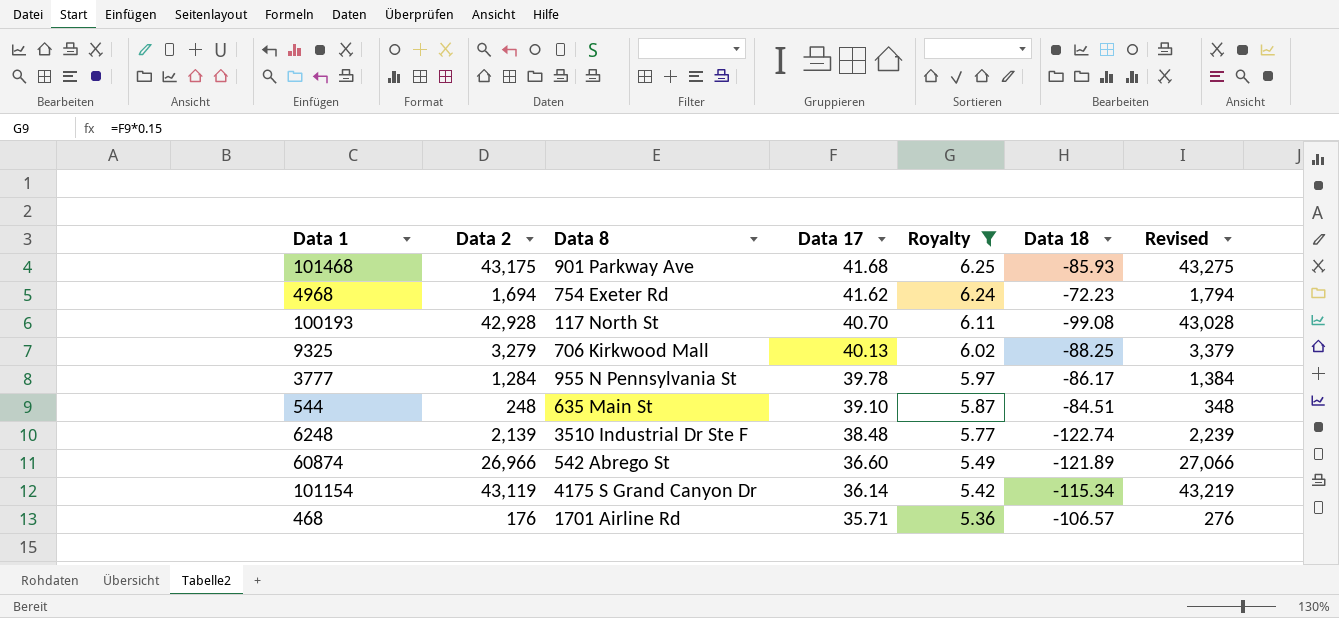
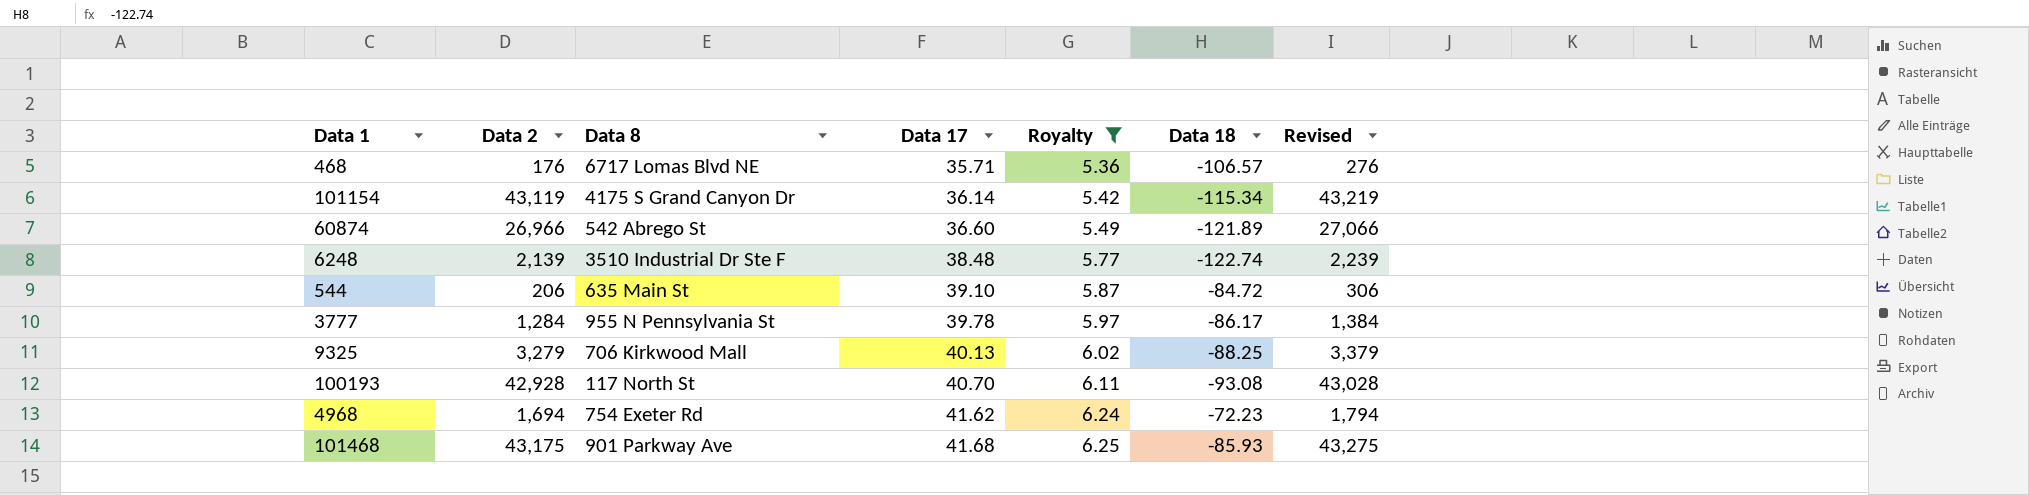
row order: Data 17 descending -> Data 17 ascending
468 | Data 8: 1701 Airline Rd -> 6717 Lomas Blvd NE
544 | Data 2: 248 -> 206
544 | Data 18: -84.51 -> -84.72
544 | Revised: 348 -> 306
100193 | Data 18: -99.08 -> -93.08

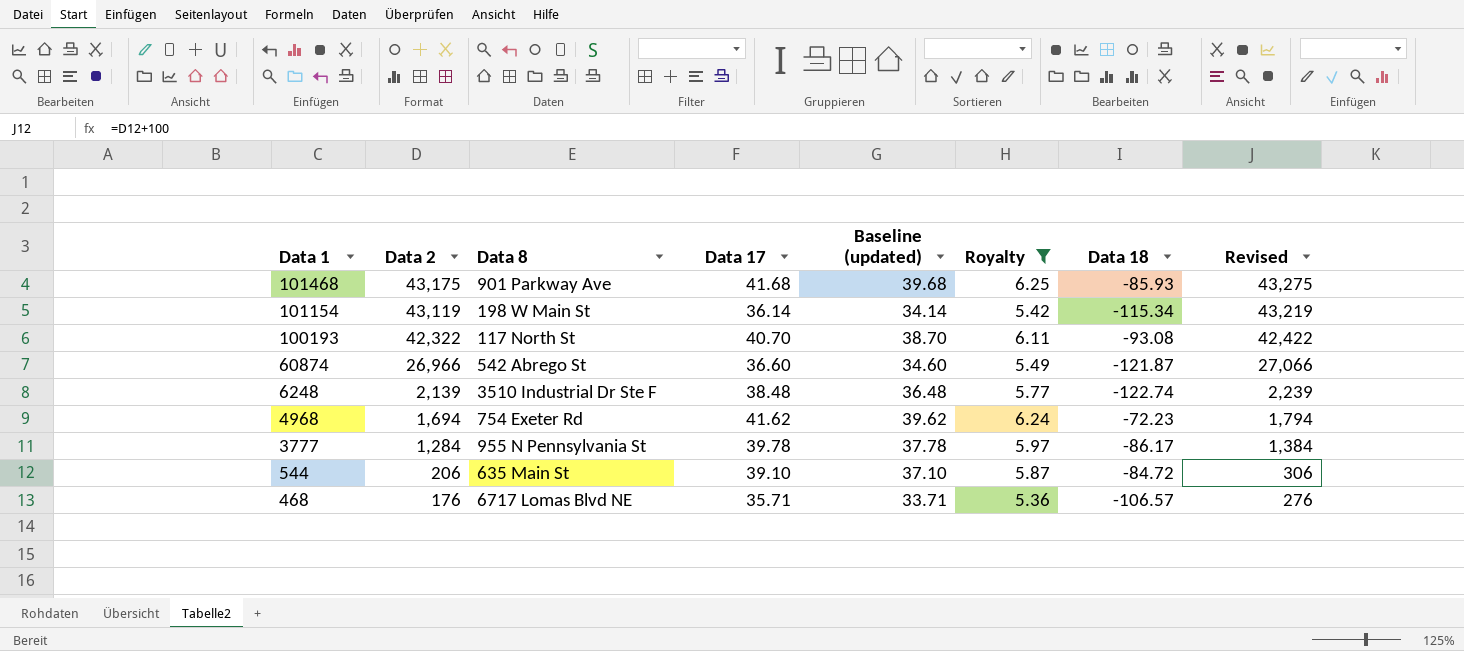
row order: Data 17 ascending -> Data 1 descending
column Baseline (updated) | formula: none -> [Data 17] - 2
row 9325: 3,279 | 706 Kirkwood Mall | 40.13 | 6.02 | -88.25 | 3,379 -> none
101154 | Data 8: 4175 S Grand Canyon Dr -> 198 W Main St
100193 | Data 2: 42,928 -> 42,322
100193 | Revised: 43,028 -> 42,422
60874 | Data 18: -121.89 -> -121.87

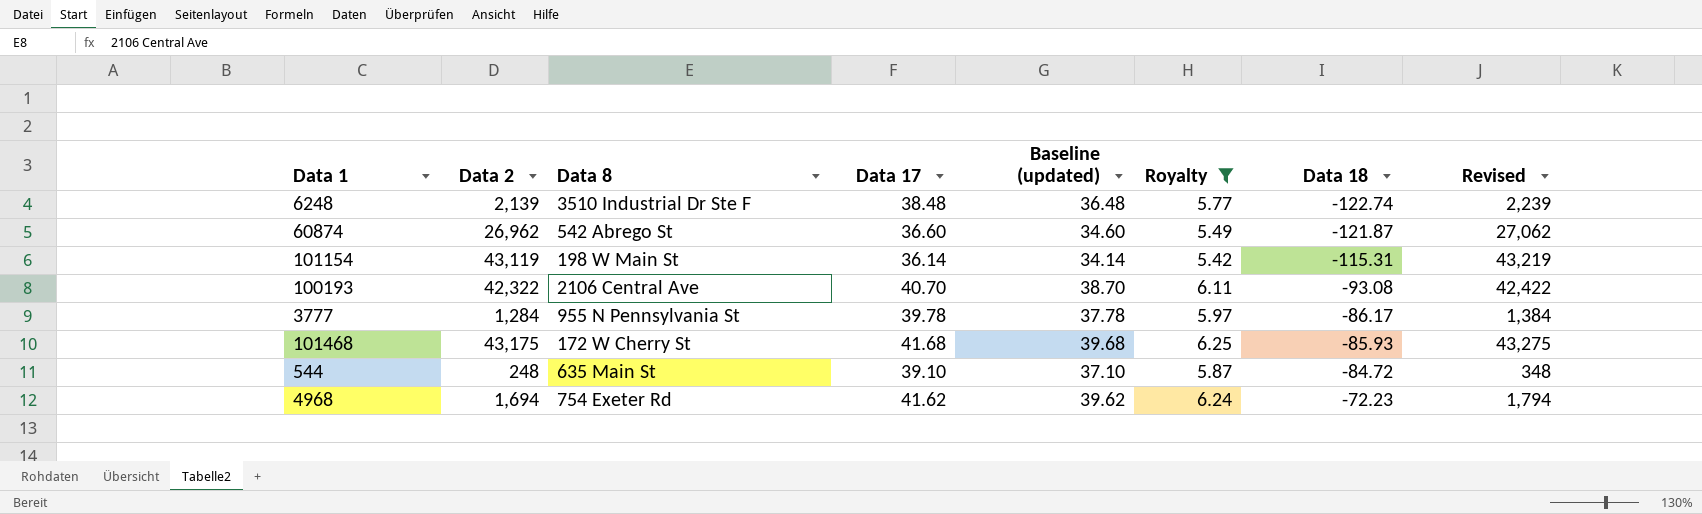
row order: Data 1 descending -> Data 18 ascending
row 468: 176 | 6717 Lomas Blvd NE | 35.71 | 33.71 | 5.36 | -106.57 | 276 -> none
60874 | Data 2: 26,966 -> 26,962
60874 | Revised: 27,066 -> 27,062
101154 | Data 18: -115.34 -> -115.31
100193 | Data 8: 117 North St -> 2106 Central Ave
101468 | Data 8: 901 Parkway Ave -> 172 W Cherry St
544 | Data 2: 206 -> 248
544 | Revised: 306 -> 348

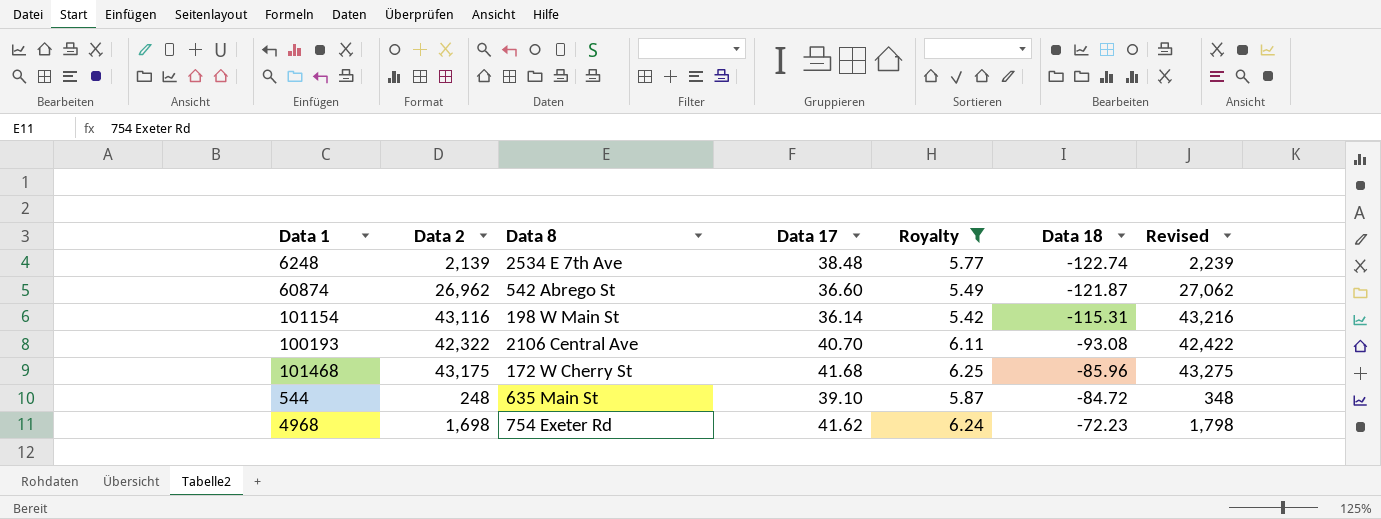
column Baseline (updated) | formula: [Data 17] - 2 -> none
row 3777: 1,284 | 955 N Pennsylvania St | 39.78 | 37.78 | 5.97 | -86.17 | 1,384 -> none
6248 | Data 8: 3510 Industrial Dr Ste F -> 2534 E 7th Ave
101154 | Data 2: 43,119 -> 43,116
101154 | Revised: 43,219 -> 43,216
101468 | Data 18: -85.93 -> -85.96
4968 | Data 2: 1,694 -> 1,698
4968 | Revised: 1,794 -> 1,798

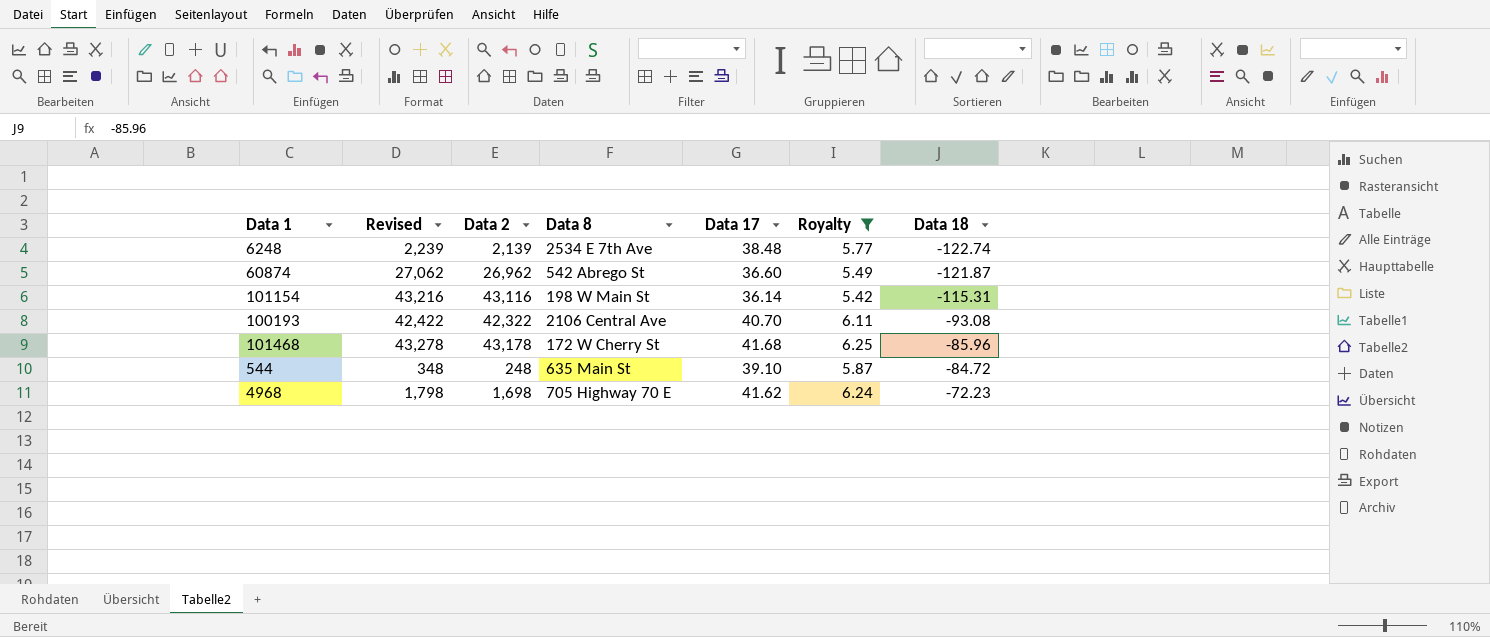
column Revised | position: 7 -> 2
101468 | Revised: 43,275 -> 43,278
101468 | Data 2: 43,175 -> 43,178
4968 | Data 8: 754 Exeter Rd -> 705 Highway 70 E

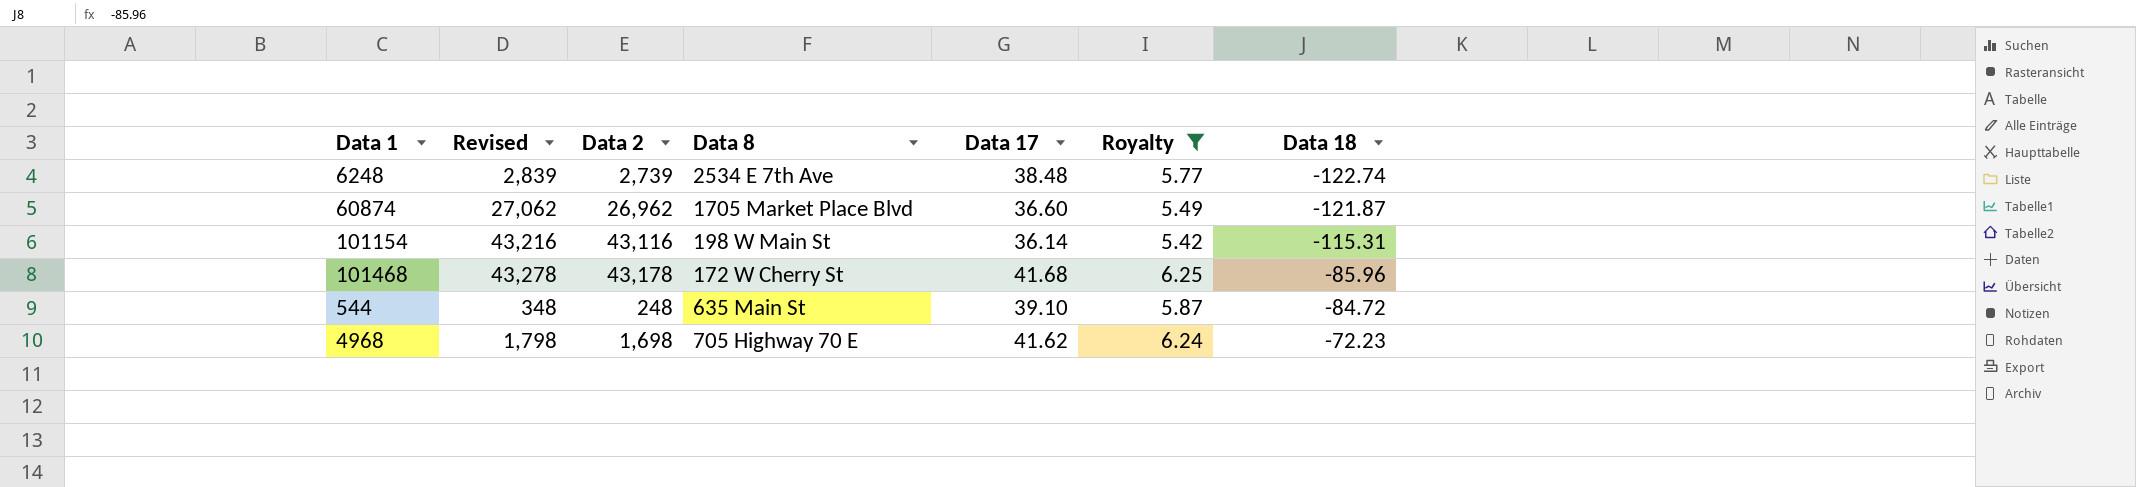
row 100193: 42,422 | 42,322 | 2106 Central Ave | 40.70 | 6.11 | -93.08 -> none
6248 | Revised: 2,239 -> 2,839
6248 | Data 2: 2,139 -> 2,739
60874 | Data 8: 542 Abrego St -> 1705 Market Place Blvd

